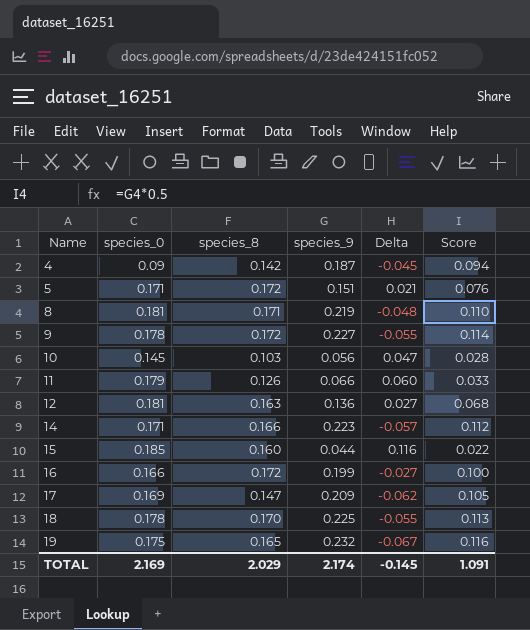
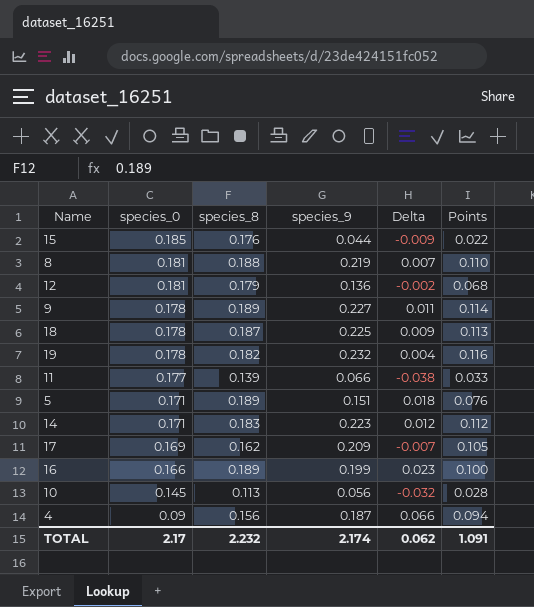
row order: Name ascending -> species_0 descending
column Delta | formula: [species_8] - [species_9] -> [species_8] - [species_0]
column name: Score -> Points
15 | species_8: 0.160 -> 0.176
8 | species_8: 0.171 -> 0.188
12 | species_8: 0.163 -> 0.179
9 | species_8: 0.172 -> 0.189
18 | species_8: 0.170 -> 0.187
19 | species_0: 0.175 -> 0.178
19 | species_8: 0.165 -> 0.182
11 | species_0: 0.179 -> 0.177
11 | species_8: 0.126 -> 0.139
5 | species_8: 0.172 -> 0.189
14 | species_8: 0.166 -> 0.183
17 | species_8: 0.147 -> 0.162
16 | species_8: 0.172 -> 0.189
10 | species_8: 0.103 -> 0.113
4 | species_8: 0.142 -> 0.156
TOTAL | species_0: 2.169 -> 2.17
TOTAL | species_8: 2.029 -> 2.232
TOTAL | Delta: -0.145 -> 0.062

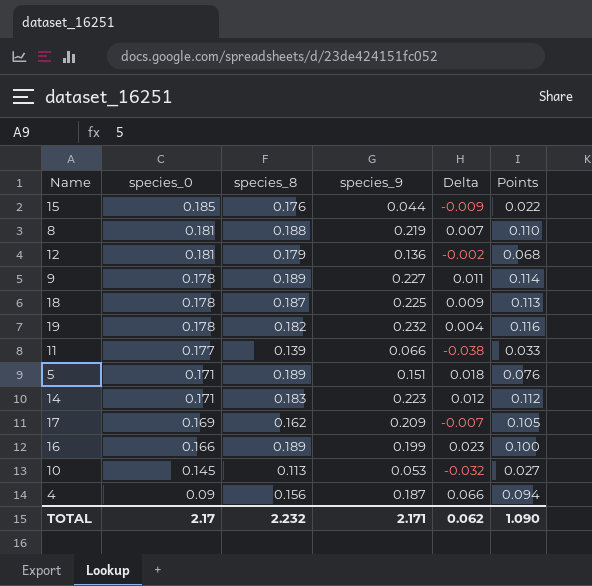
10 | species_9: 0.056 -> 0.053
10 | Points: 0.028 -> 0.027
TOTAL | species_9: 2.174 -> 2.171
TOTAL | Points: 1.091 -> 1.090

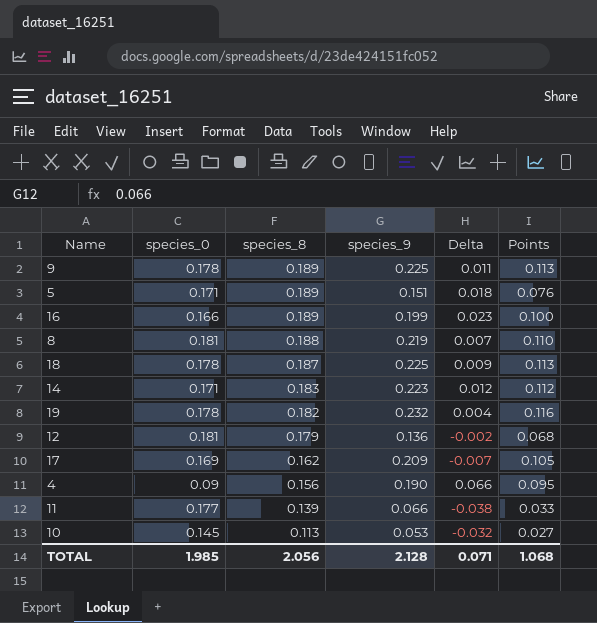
row order: species_0 descending -> species_8 descending
row 15: 0.185 | 0.176 | 0.044 | -0.009 | 0.022 -> none
9 | species_9: 0.227 -> 0.225
9 | Points: 0.114 -> 0.113
4 | species_9: 0.187 -> 0.190
4 | Points: 0.094 -> 0.095
TOTAL | species_0: 2.17 -> 1.985
TOTAL | species_8: 2.232 -> 2.056
TOTAL | species_9: 2.171 -> 2.128
TOTAL | Delta: 0.062 -> 0.071
TOTAL | Points: 1.090 -> 1.068

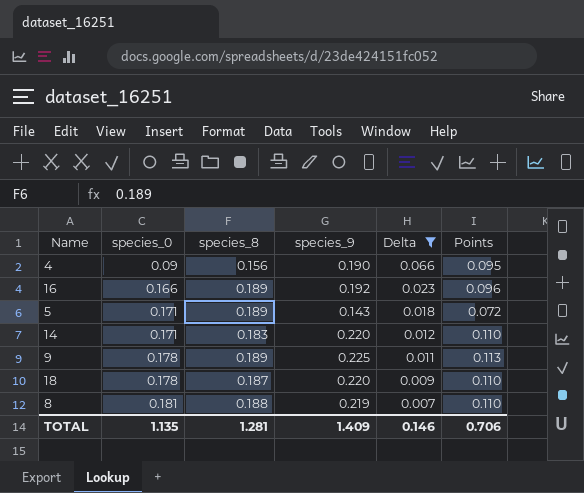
filter: none -> Delta >= 0.007
row order: species_8 descending -> species_0 ascending
16 | species_9: 0.199 -> 0.192
16 | Points: 0.100 -> 0.096
5 | species_9: 0.151 -> 0.143
5 | Points: 0.076 -> 0.072
14 | species_9: 0.223 -> 0.220
14 | Points: 0.112 -> 0.110
18 | species_9: 0.225 -> 0.220
18 | Points: 0.113 -> 0.110
TOTAL | species_0: 1.985 -> 1.135
TOTAL | species_8: 2.056 -> 1.281
TOTAL | species_9: 2.128 -> 1.409
TOTAL | Delta: 0.071 -> 0.146
TOTAL | Points: 1.068 -> 0.706

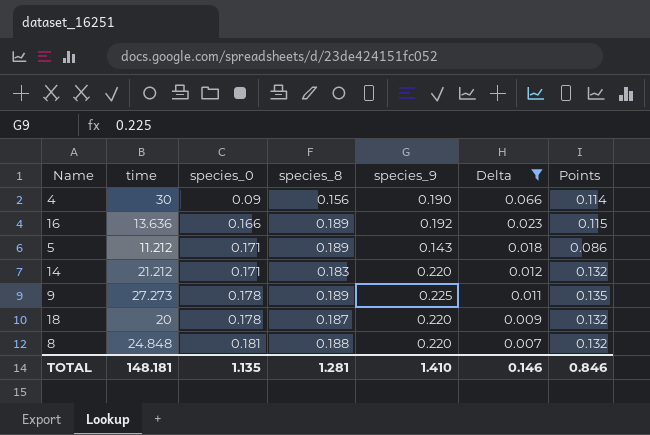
column time | position: none -> 2
column Points | formula: [species_9] * 0.5 -> [species_9] * 0.6
8 | species_9: 0.219 -> 0.220
TOTAL | species_9: 1.409 -> 1.410
TOTAL | Points: 0.706 -> 0.846

